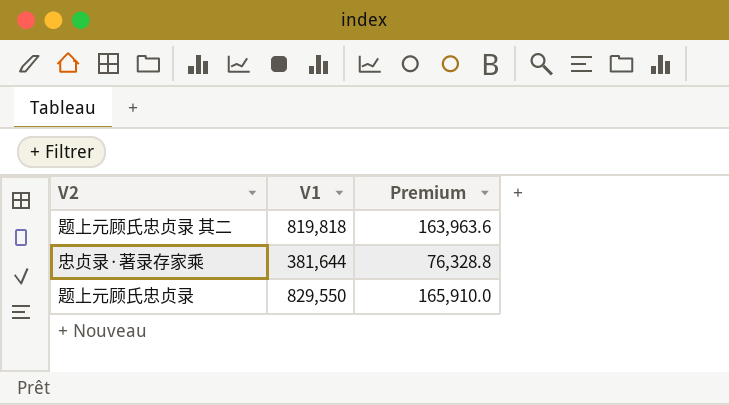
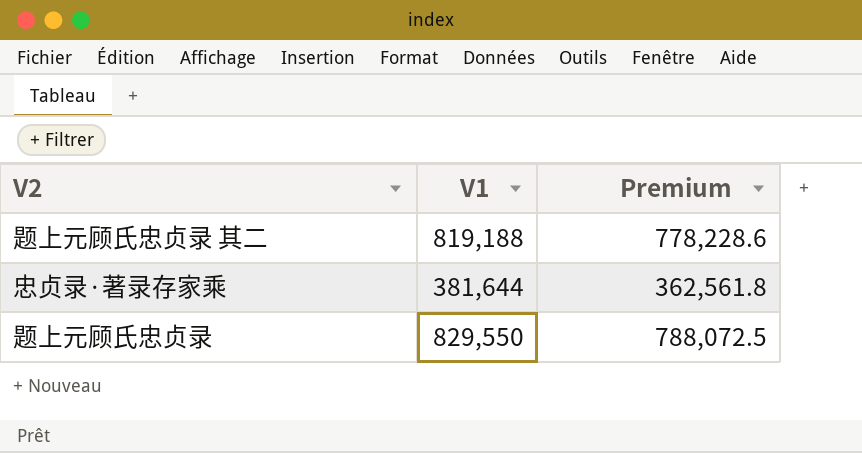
column Premium | formula: [V1] * 0.2 -> [V1] * 0.95
题上元顾氏忠贞录 其二 | V1: 819,818 -> 819,188

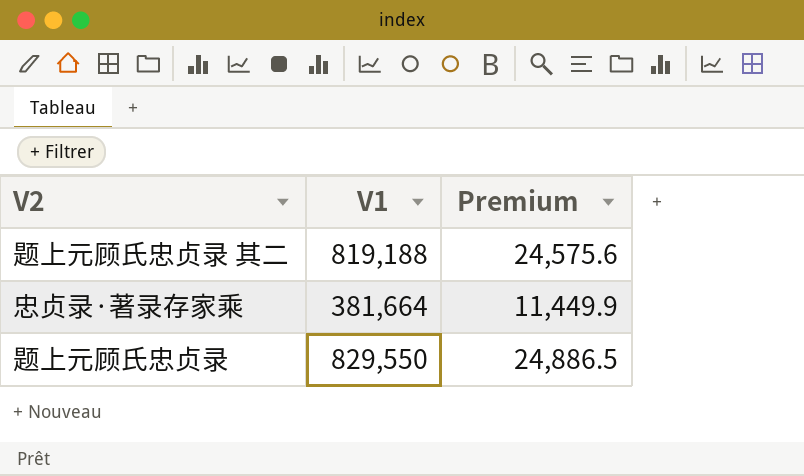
column Premium | formula: [V1] * 0.95 -> [V1] * 0.03
忠贞录·著录存家乘 | V1: 381,644 -> 381,664

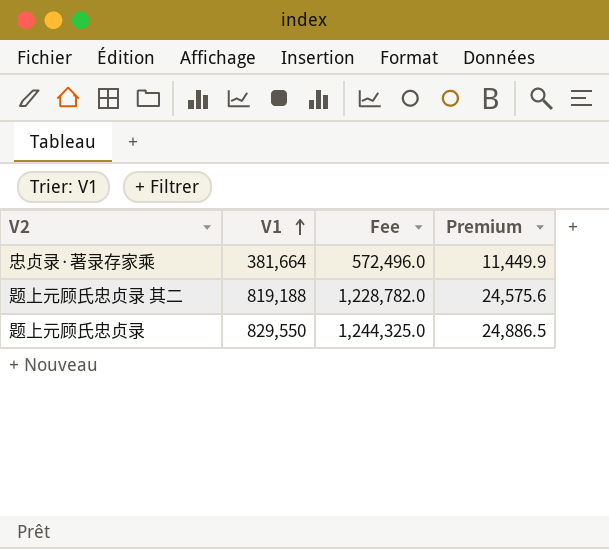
row order: none -> V1 ascending
column Fee | formula: none -> [V1] * 1.5

